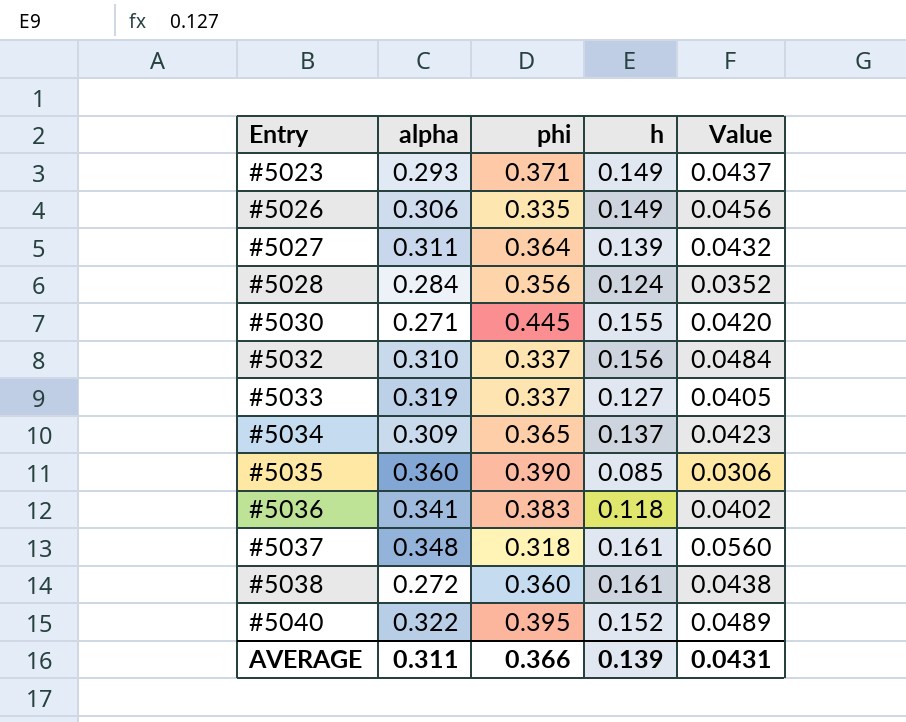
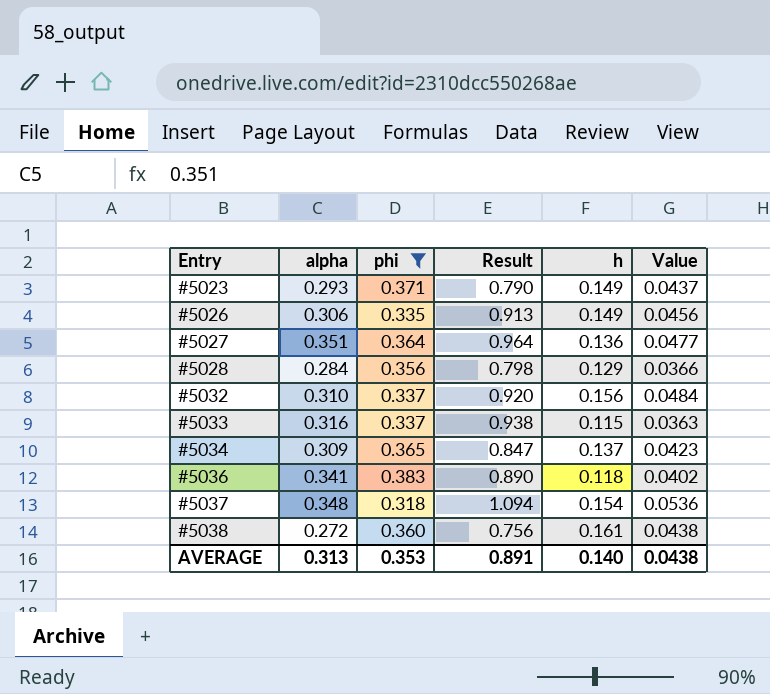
filter: none -> phi <= 0.383
column Result | formula: none -> [alpha] / [phi]
#5027 | alpha: 0.311 -> 0.351
#5027 | h: 0.139 -> 0.136
#5027 | Value: 0.0432 -> 0.0477
#5028 | h: 0.124 -> 0.129
#5028 | Value: 0.0352 -> 0.0366
#5033 | alpha: 0.319 -> 0.316
#5033 | h: 0.127 -> 0.115
#5033 | Value: 0.0405 -> 0.0363
#5037 | h: 0.161 -> 0.154
#5037 | Value: 0.0560 -> 0.0536
AVERAGE | alpha: 0.311 -> 0.313
AVERAGE | phi: 0.366 -> 0.353
AVERAGE | h: 0.139 -> 0.140
AVERAGE | Value: 0.0431 -> 0.0438

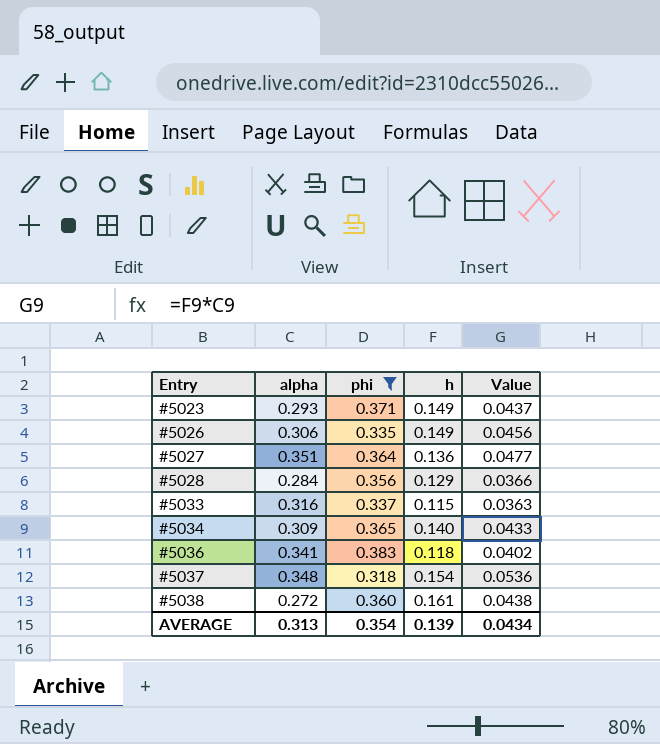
column Result | formula: [alpha] / [phi] -> none
row #5032: 0.310 | 0.337 | 0.920 | 0.156 | 0.0484 -> none
#5034 | h: 0.137 -> 0.140
#5034 | Value: 0.0423 -> 0.0433
AVERAGE | phi: 0.353 -> 0.354
AVERAGE | h: 0.140 -> 0.139
AVERAGE | Value: 0.0438 -> 0.0434

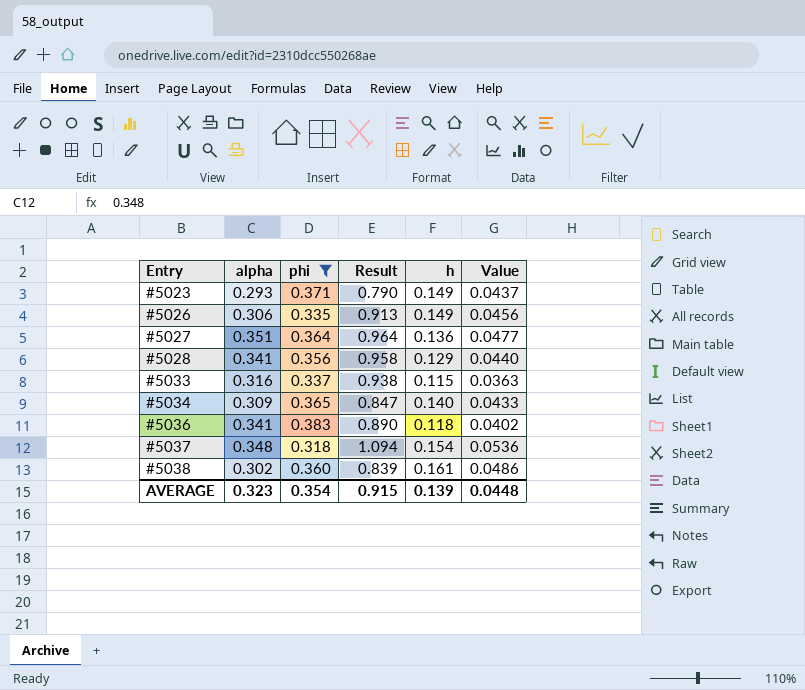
column Result | formula: none -> [alpha] / [phi]
#5028 | alpha: 0.284 -> 0.341
#5028 | Value: 0.0366 -> 0.0440
#5038 | alpha: 0.272 -> 0.302
#5038 | Value: 0.0438 -> 0.0486
AVERAGE | alpha: 0.313 -> 0.323
AVERAGE | Value: 0.0434 -> 0.0448

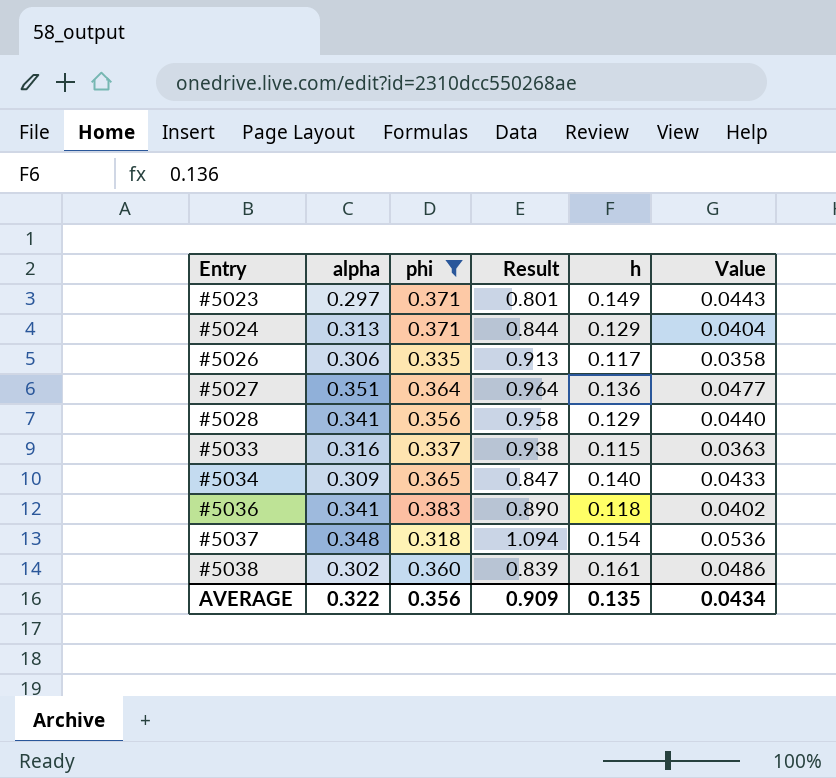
#5023 | alpha: 0.293 -> 0.297
#5023 | Result: 0.790 -> 0.801
#5023 | Value: 0.0437 -> 0.0443
row #5024: none -> 0.313 | 0.371 | 0.844 | 0.129 | 0.0404
#5026 | h: 0.149 -> 0.117
#5026 | Value: 0.0456 -> 0.0358
AVERAGE | alpha: 0.323 -> 0.322
AVERAGE | phi: 0.354 -> 0.356
AVERAGE | Result: 0.915 -> 0.909
AVERAGE | h: 0.139 -> 0.135
AVERAGE | Value: 0.0448 -> 0.0434

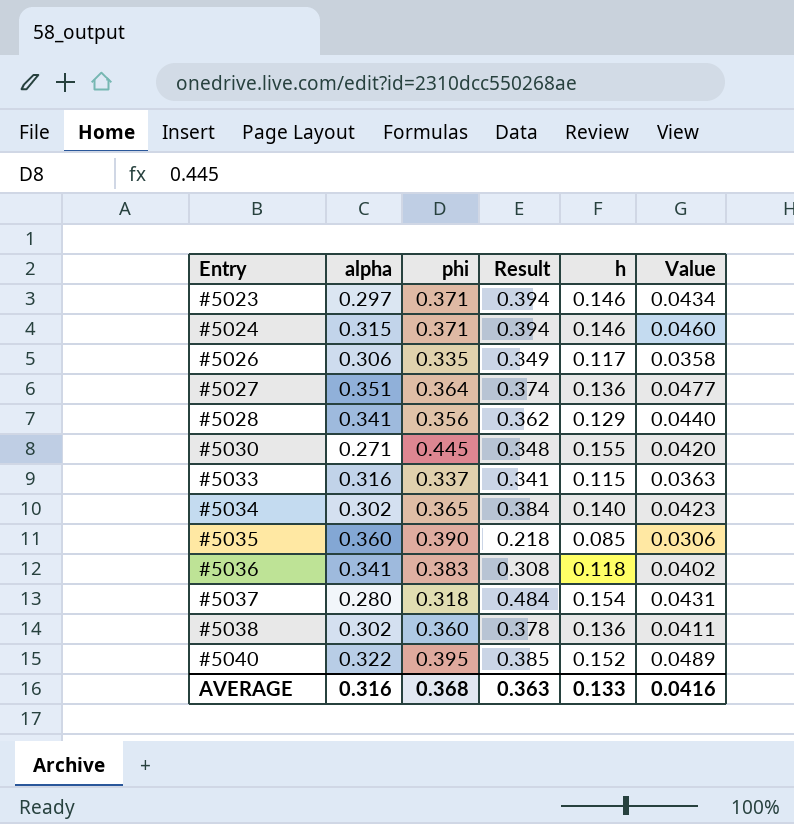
filter: phi <= 0.383 -> none
column Result | formula: [alpha] / [phi] -> [h] / [phi]
#5023 | h: 0.149 -> 0.146
#5023 | Value: 0.0443 -> 0.0434
#5024 | alpha: 0.313 -> 0.315
#5024 | h: 0.129 -> 0.146
#5024 | Value: 0.0404 -> 0.0460
#5034 | alpha: 0.309 -> 0.302
#5034 | Value: 0.0433 -> 0.0423
#5037 | alpha: 0.348 -> 0.280
#5037 | Value: 0.0536 -> 0.0431
#5038 | h: 0.161 -> 0.136
#5038 | Value: 0.0486 -> 0.0411
AVERAGE | alpha: 0.322 -> 0.316
AVERAGE | phi: 0.356 -> 0.368
AVERAGE | Result: 0.909 -> 0.363
AVERAGE | h: 0.135 -> 0.133
AVERAGE | Value: 0.0434 -> 0.0416

